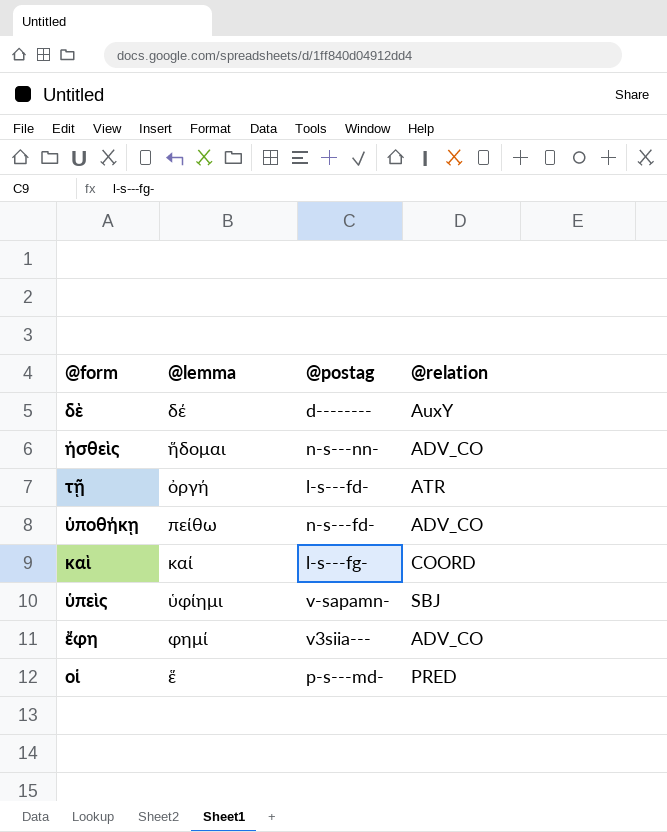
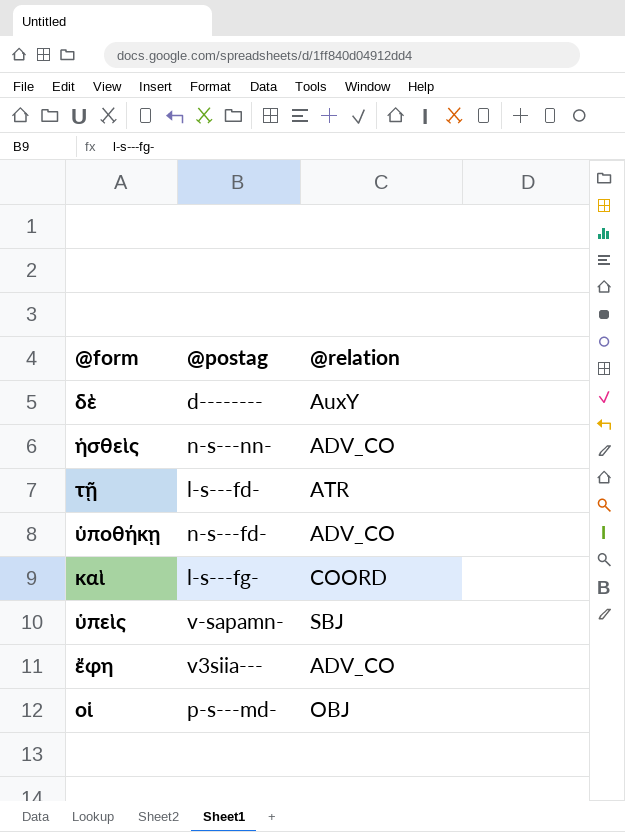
column @lemma | position: 2 -> none
οἱ | @relation: PRED -> OBJ

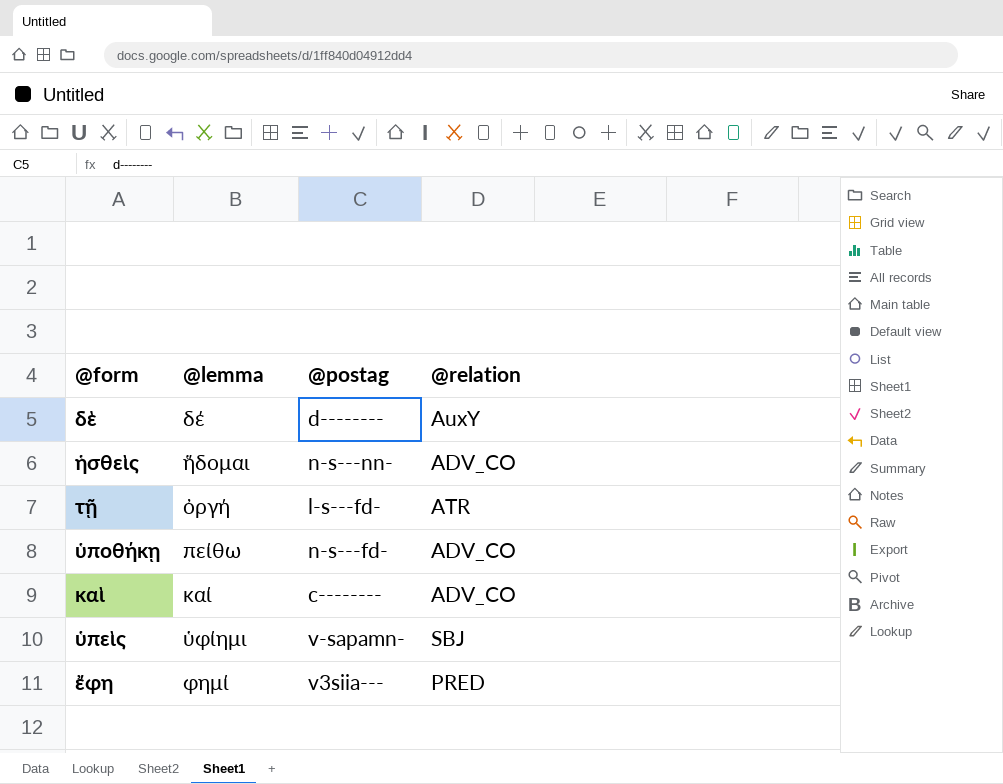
column @lemma | position: none -> 2
row οἱ: p-s---md- | OBJ -> none
καὶ | @postag: l-s---fg- -> c--------
καὶ | @relation: COORD -> ADV_CO
ἔφη | @relation: ADV_CO -> PRED

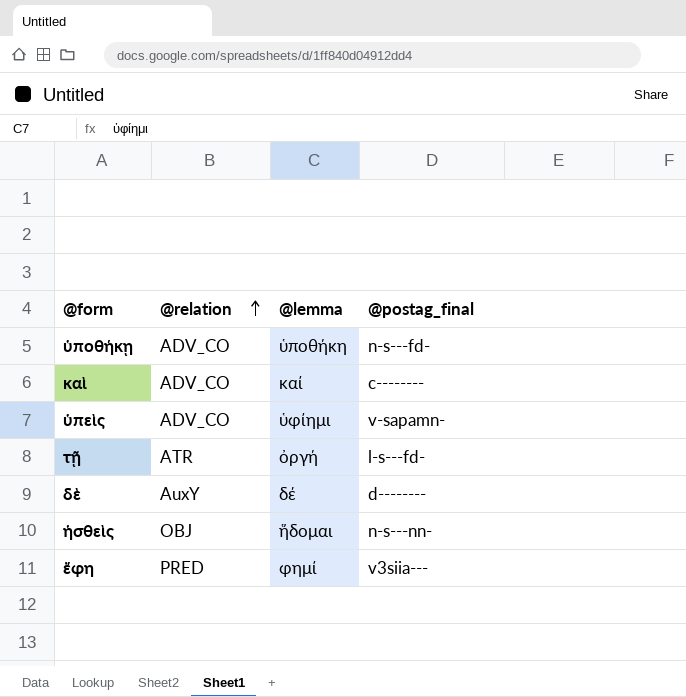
row order: none -> @relation ascending
column @relation | position: 4 -> 2
column name: @postag -> @postag_final
ὑποθήκῃ | @lemma: πείθω -> ὑποθήκη
ὑπεὶς | @relation: SBJ -> ADV_CO
ἡσθεὶς | @relation: ADV_CO -> OBJ

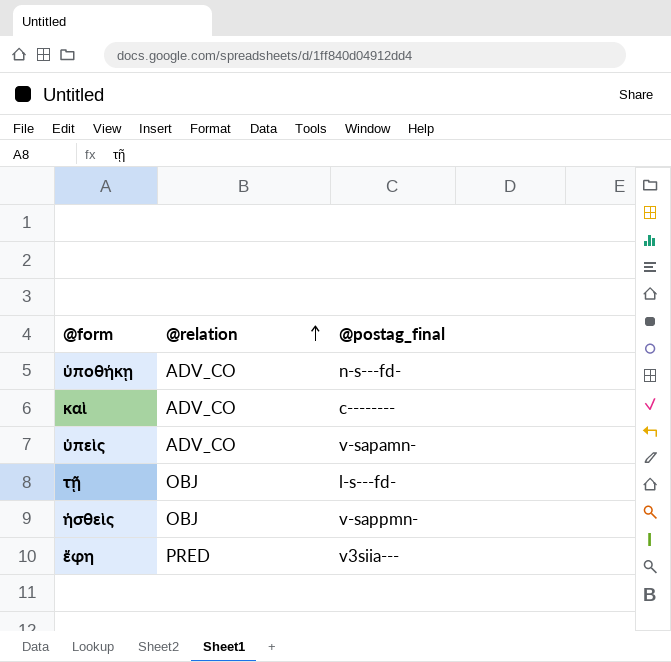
column @lemma | position: 3 -> none
row δὲ: AuxY | δέ | d-------- -> none
τῇ | @relation: ATR -> OBJ
ἡσθεὶς | @postag_final: n-s---nn- -> v-sappmn-

